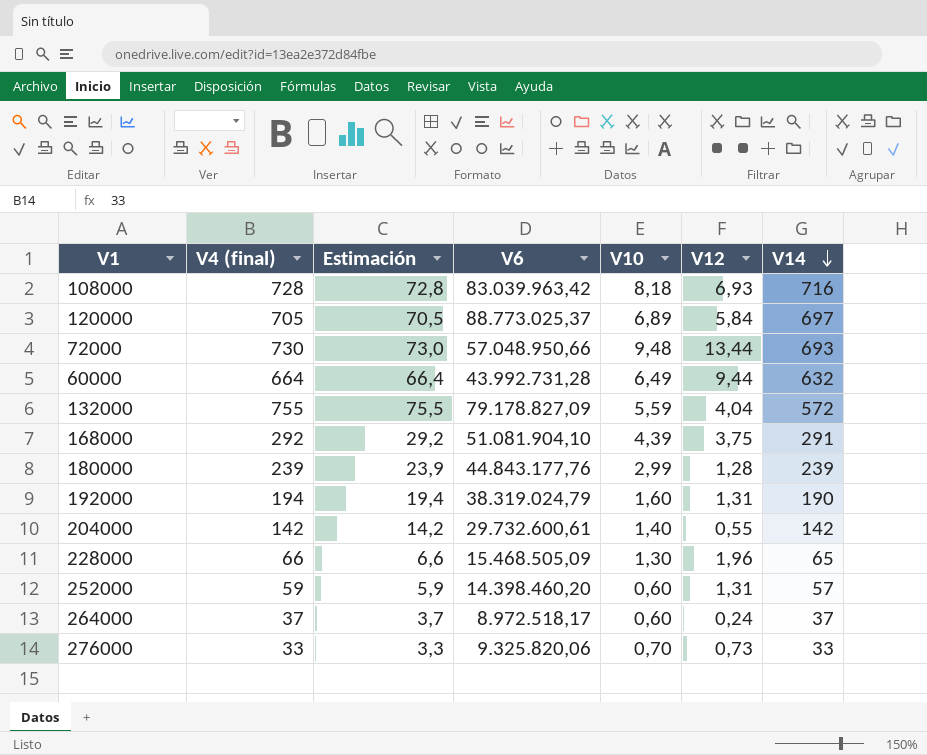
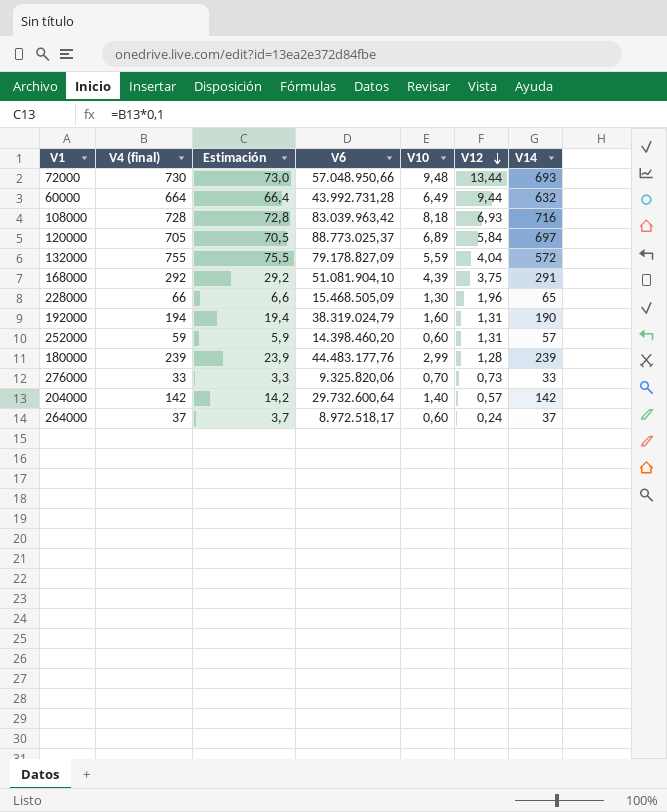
row order: V14 descending -> V12 descending
180000 | V6: 44.843.177,76 -> 44.483.177,76
204000 | V6: 29.732.600,61 -> 29.732.600,64
204000 | V12: 0,55 -> 0,57

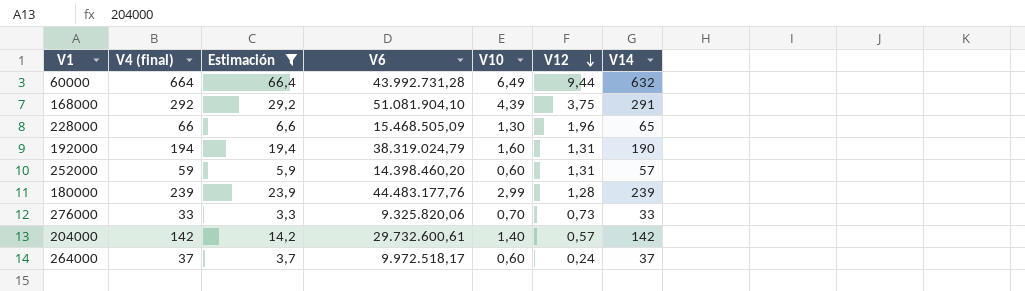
filter: none -> Estimación <= 66,4
204000 | V6: 29.732.600,64 -> 29.732.600,61
264000 | V6: 8.972.518,17 -> 9.972.518,17

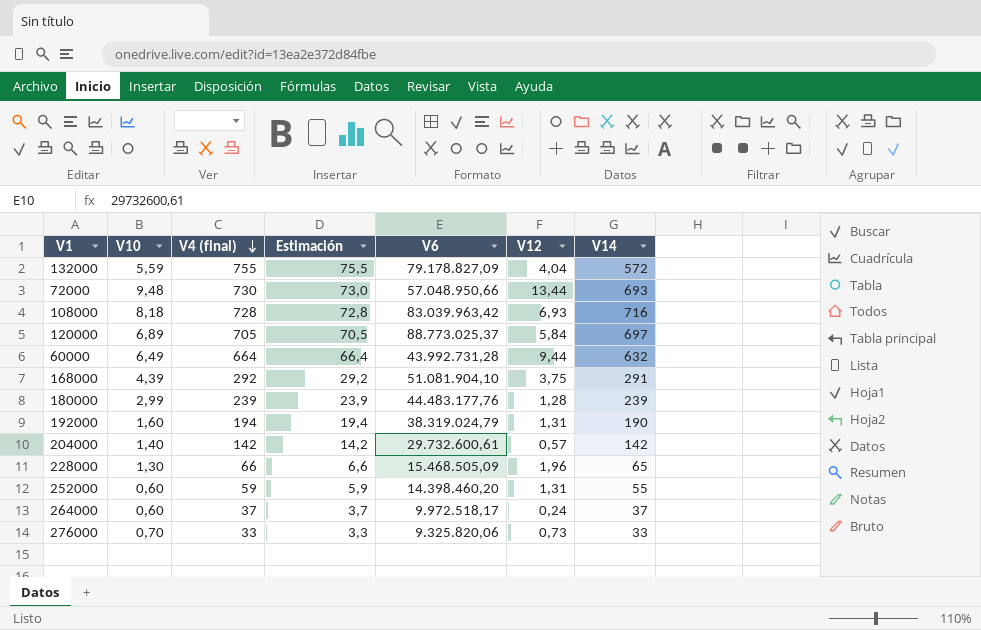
filter: Estimación <= 66,4 -> none
row order: V12 descending -> V4 (final) descending
column V10 | position: 5 -> 2
252000 | V14: 57 -> 55

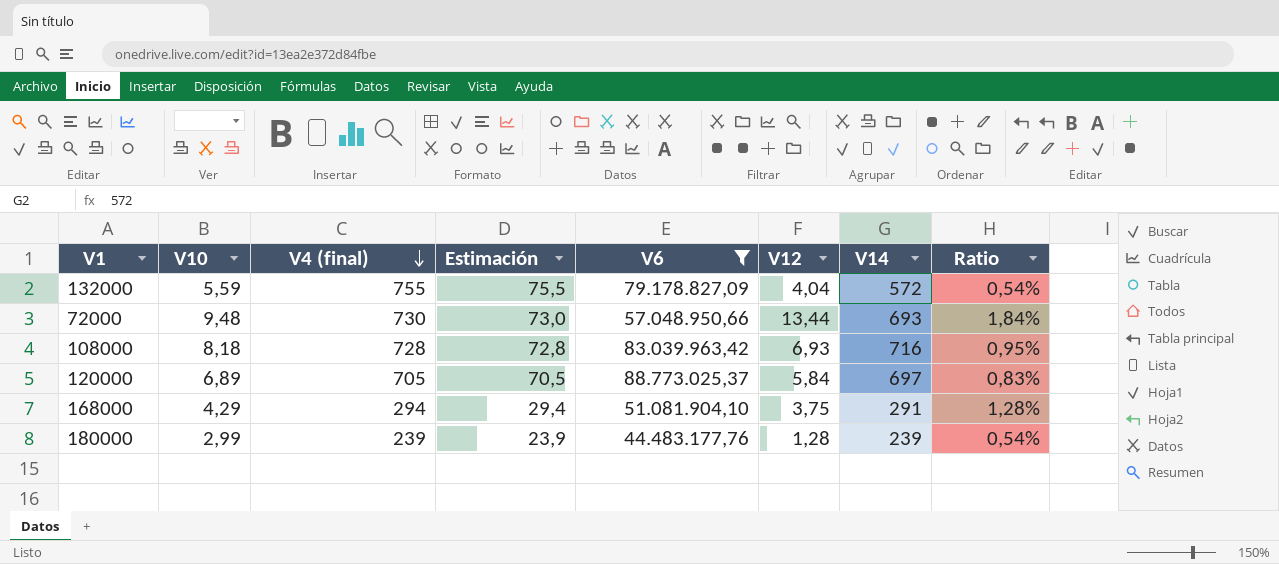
filter: none -> V6 >= 44.483.177,76
column Ratio | formula: none -> [V12] / [V4 (final)]
168000 | V10: 4,39 -> 4,29
168000 | V4 (final): 292 -> 294
168000 | Estimación: 29,2 -> 29,4

